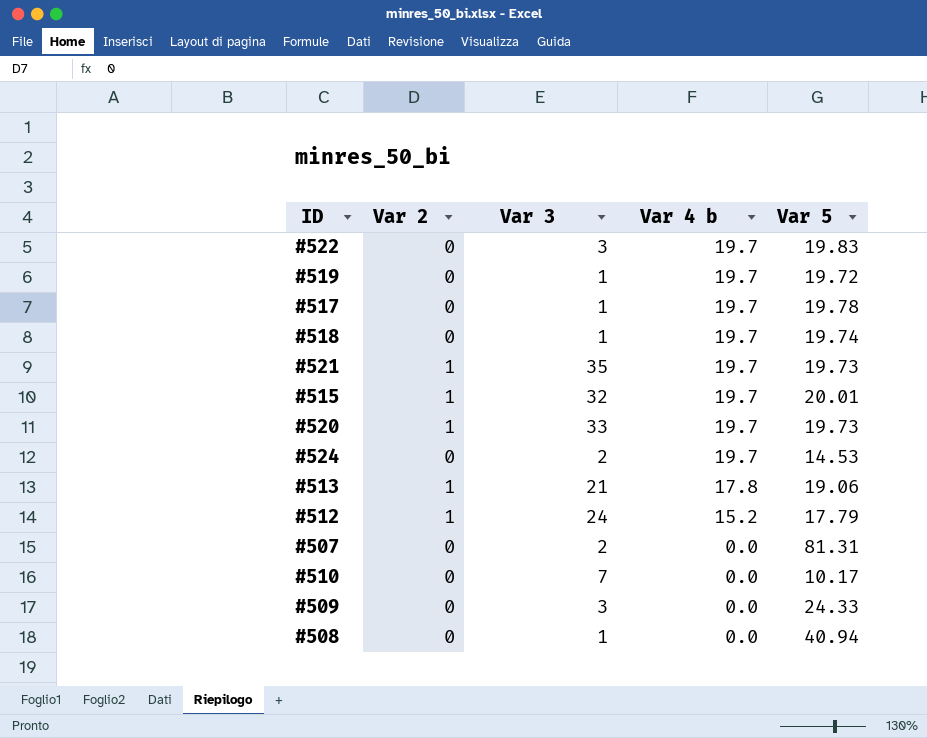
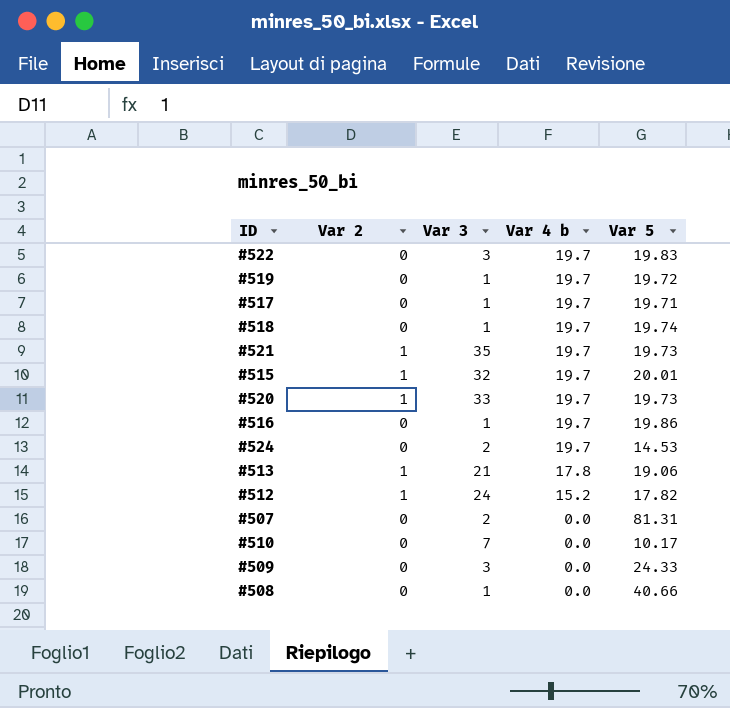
#517 | Var 5: 19.78 -> 19.71
row #516: none -> 0 | 1 | 19.7 | 19.86
#512 | Var 5: 17.79 -> 17.82
#508 | Var 5: 40.94 -> 40.66

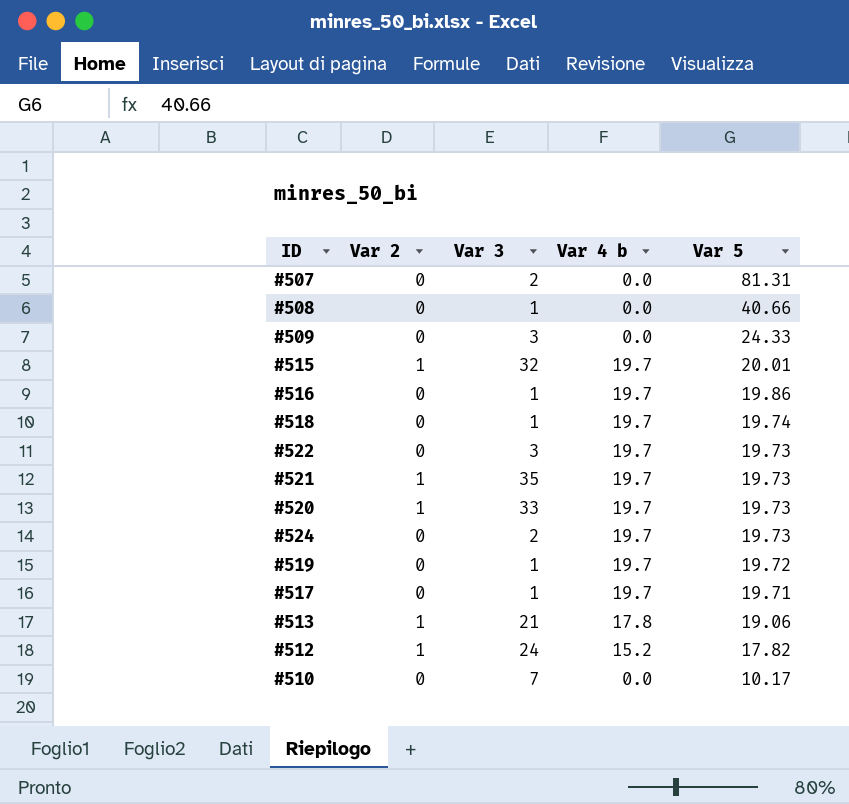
row order: Var 4 b descending -> Var 5 descending
#522 | Var 5: 19.83 -> 19.73
#524 | Var 5: 14.53 -> 19.73

